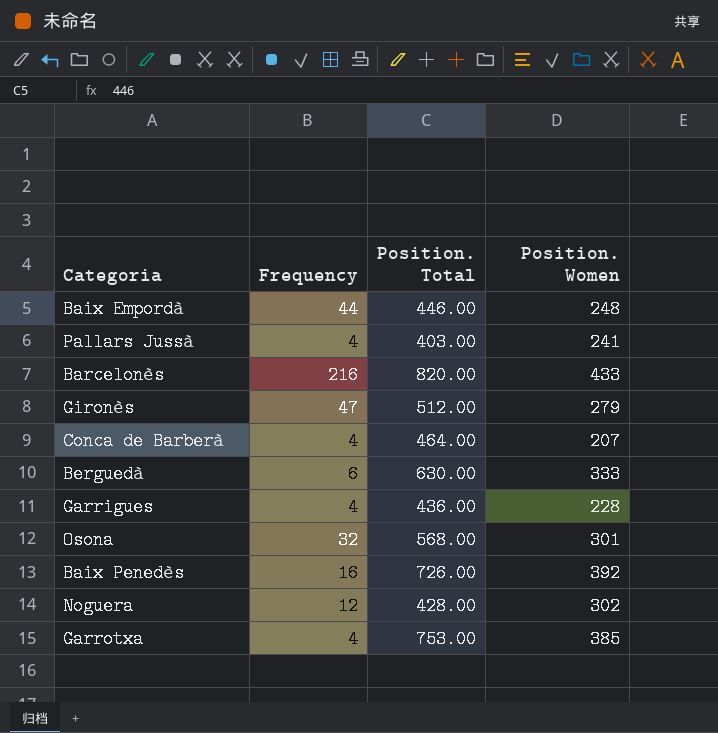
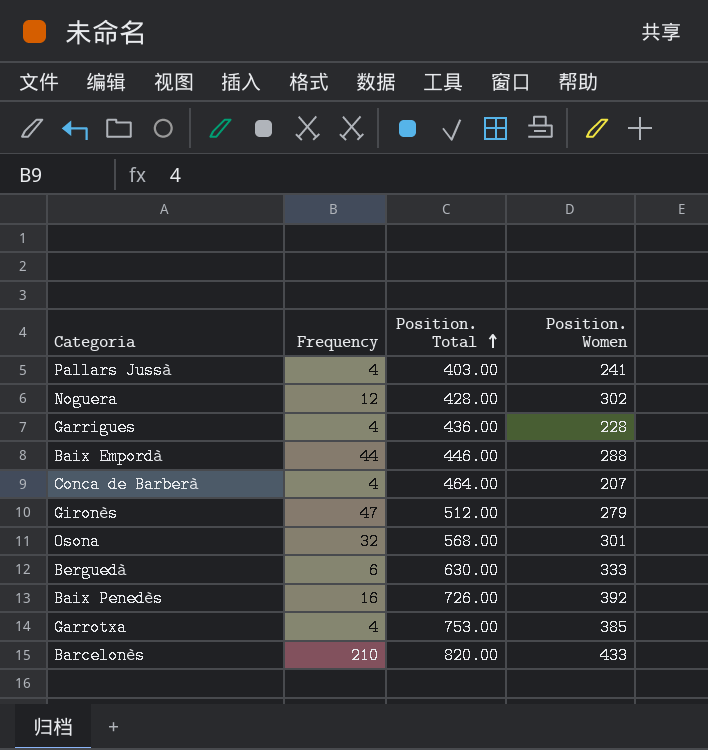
row order: none -> Position. Total ascending
Baix Empordà | Position. Women: 248 -> 288
Barcelonès | Frequency: 216 -> 210

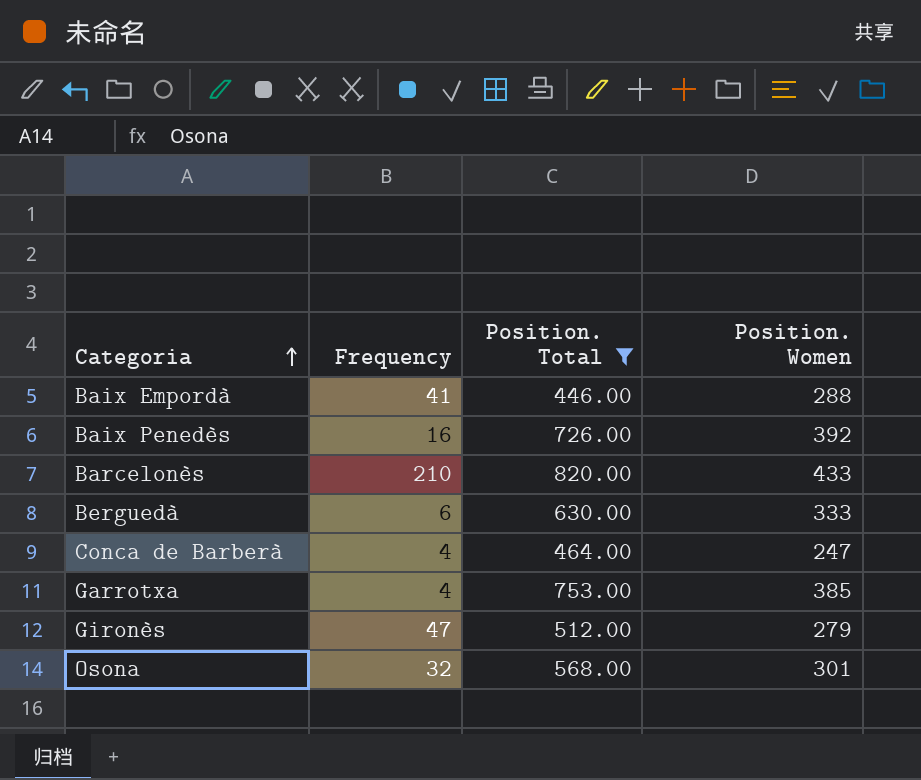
filter: none -> Position. Total >= 446.00
row order: Position. Total ascending -> Categoria ascending
Baix Empordà | Frequency: 44 -> 41
Conca de Barberà | Position. Women: 207 -> 247

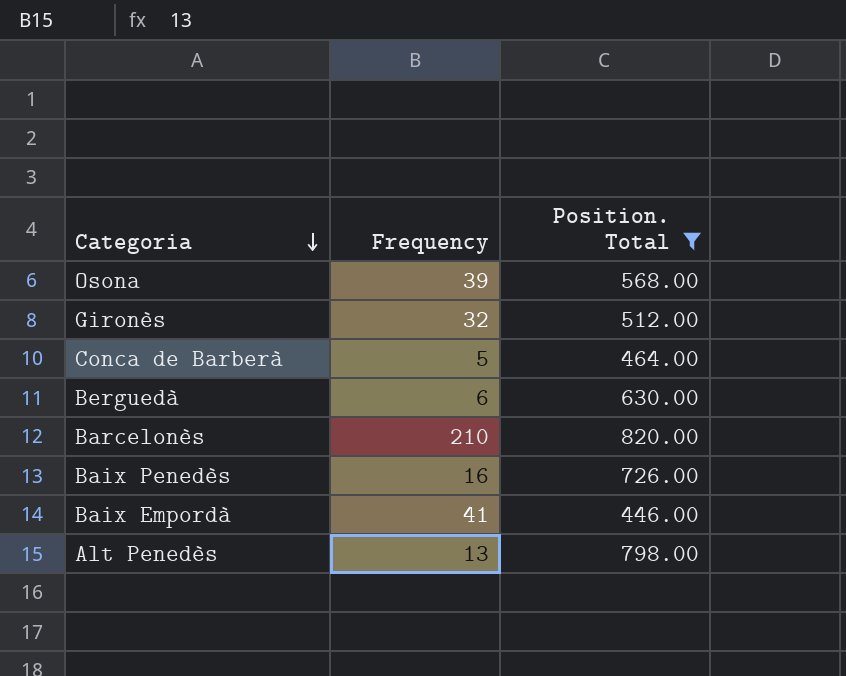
row order: Categoria ascending -> Categoria descending
column Position. Women | position: 4 -> none
row Garrotxa: 4 | 753.00 | 385 -> none
Osona | Frequency: 32 -> 39
Gironès | Frequency: 47 -> 32
Conca de Barberà | Frequency: 4 -> 5
row Alt Penedès: none -> 13 | 798.00

